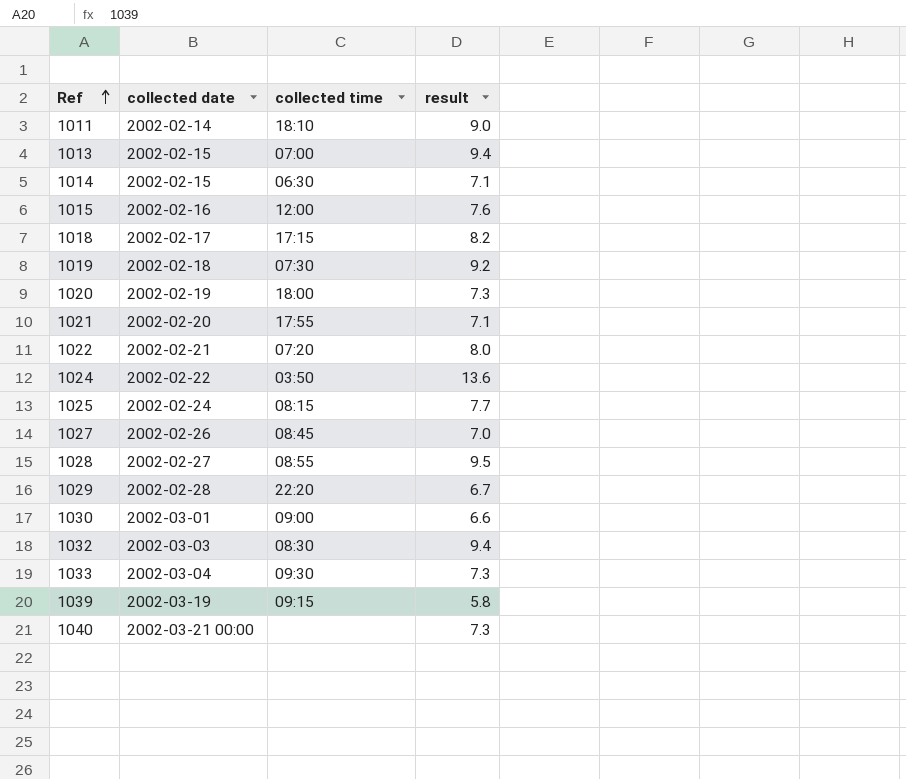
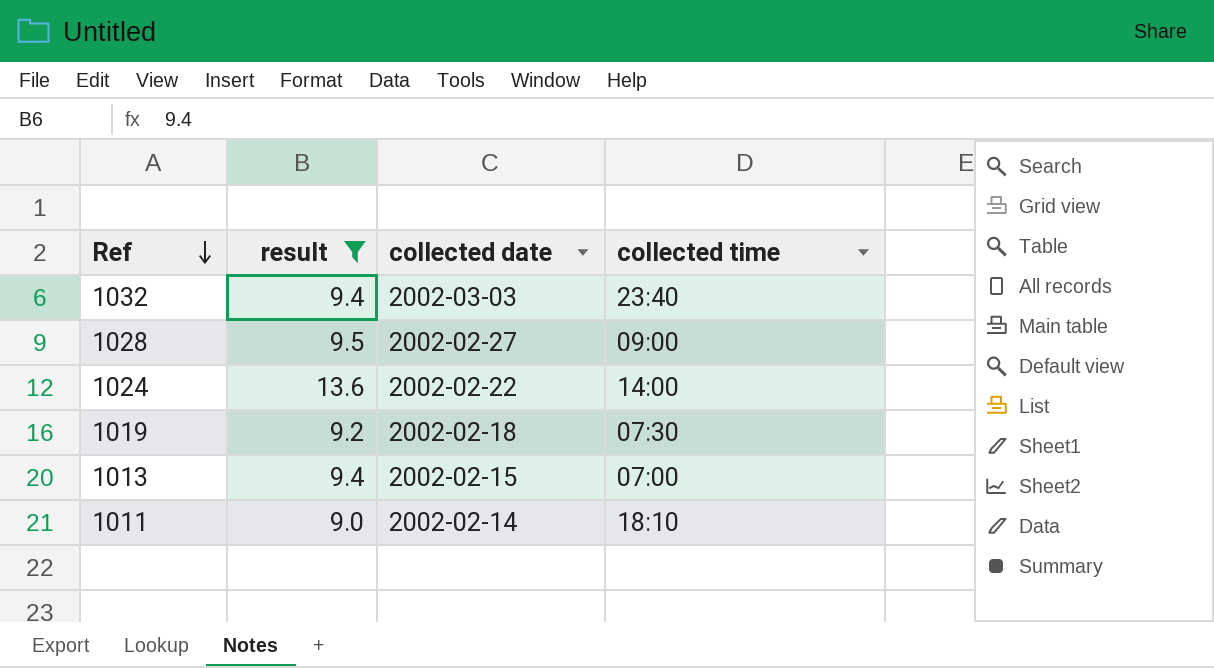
filter: none -> result >= 9.0
row order: Ref ascending -> Ref descending
column result | position: 4 -> 2
1032 | collected time: 08:30 -> 23:40
1028 | collected time: 08:55 -> 09:00
1024 | collected time: 03:50 -> 14:00

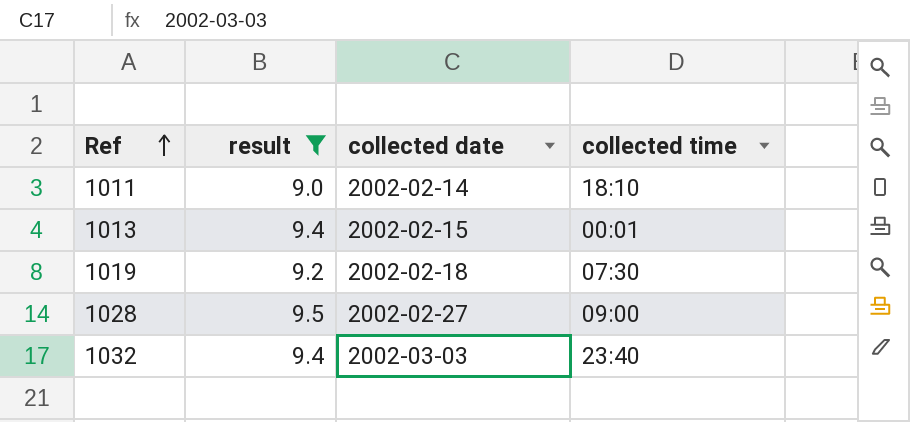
row order: Ref descending -> Ref ascending
row 1024: 13.6 | 2002-02-22 | 14:00 -> none
1013 | collected time: 07:00 -> 00:01

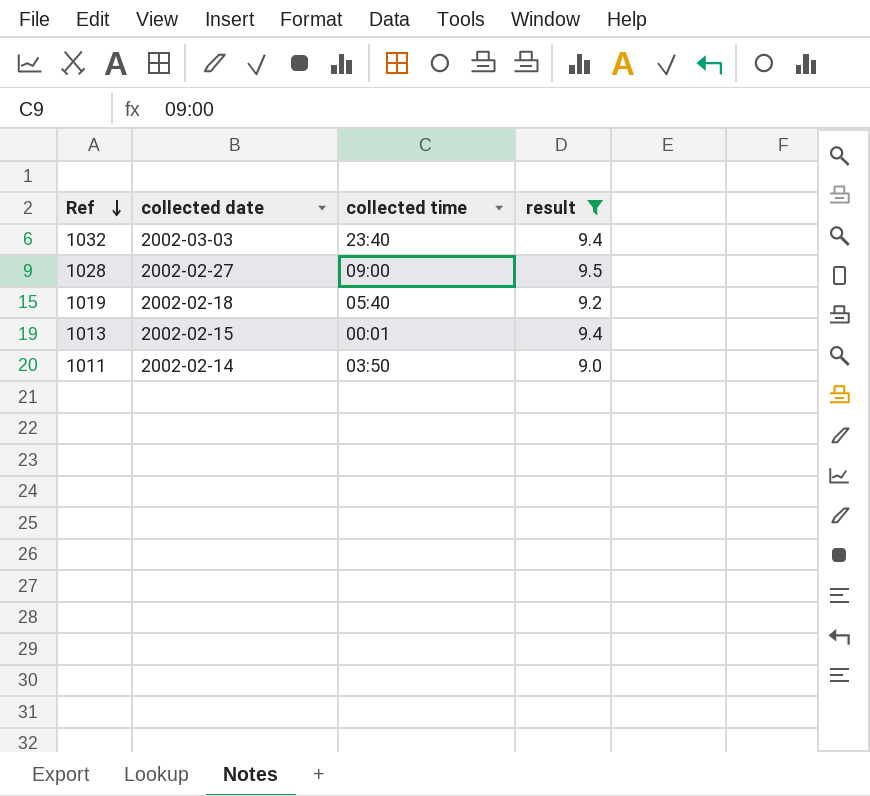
row order: Ref ascending -> Ref descending
column result | position: 2 -> 4
1019 | collected time: 07:30 -> 05:40
1011 | collected time: 18:10 -> 03:50

